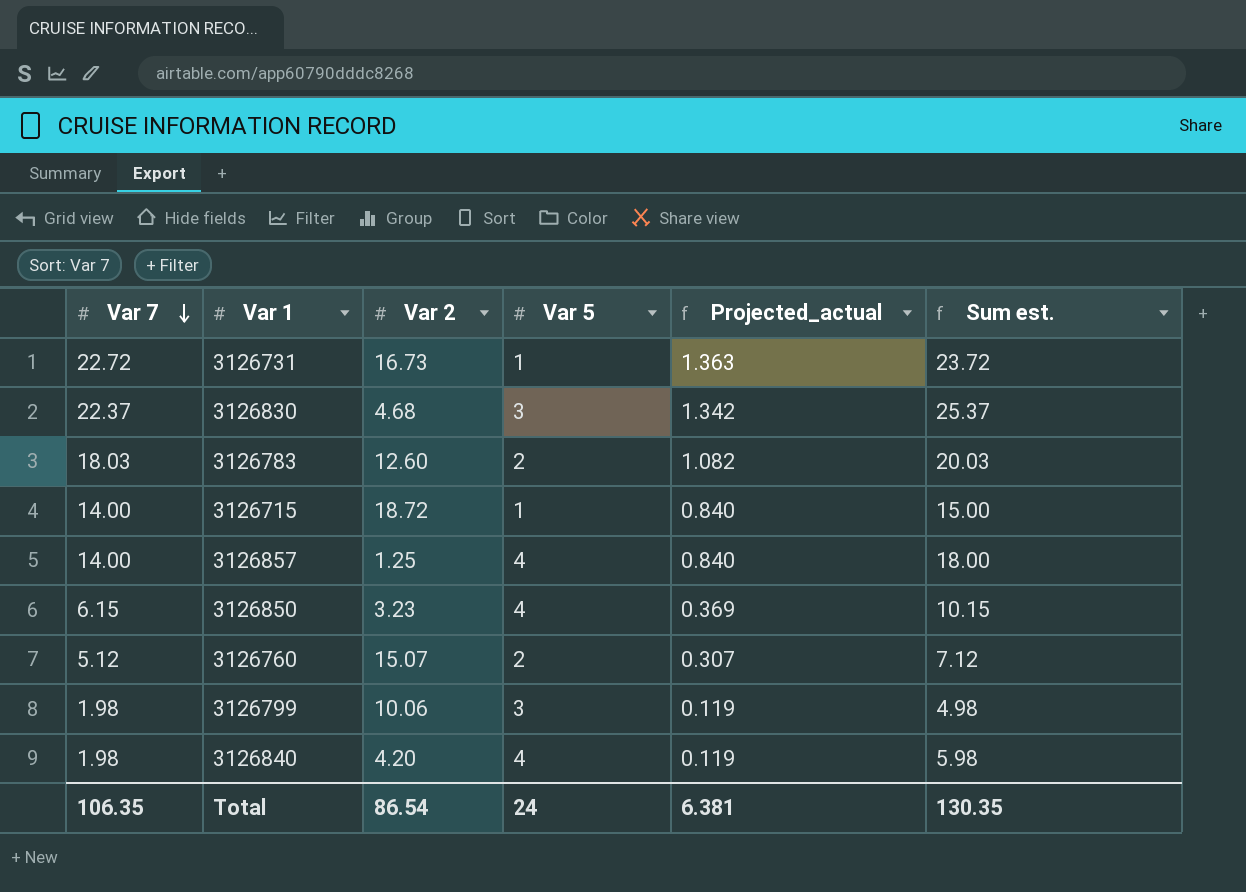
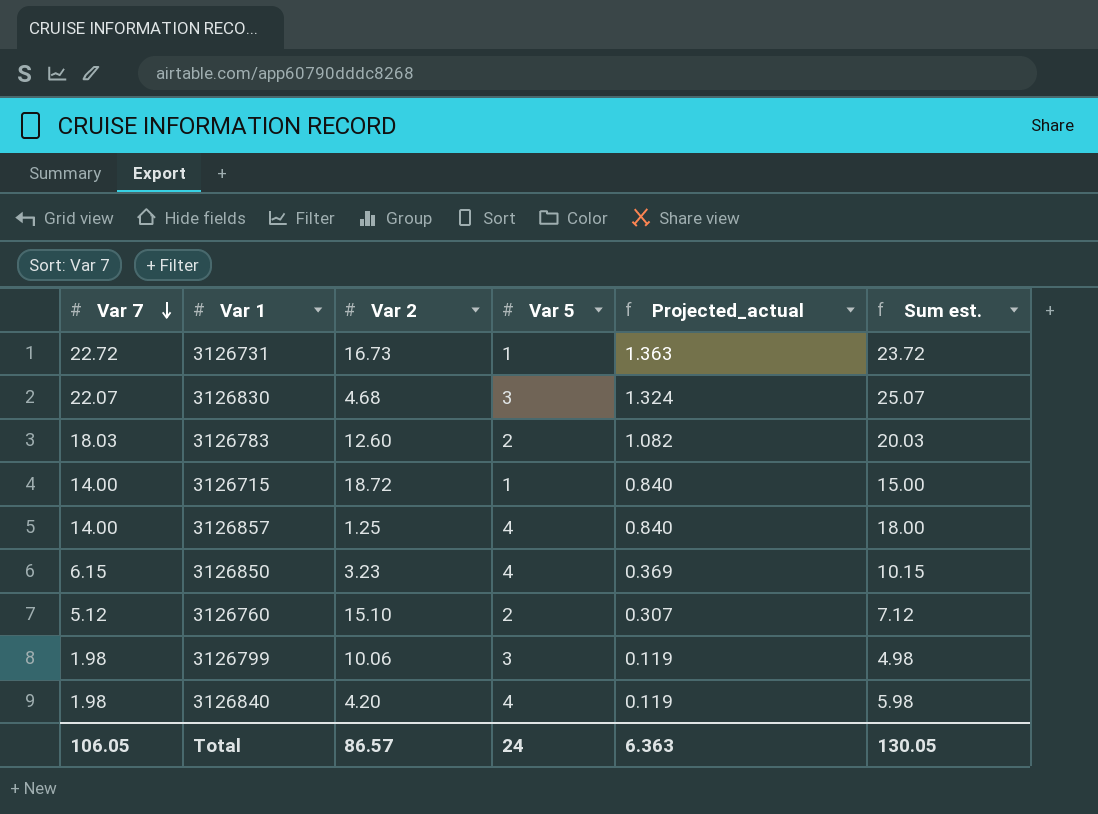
3126830 | Var 7: 22.37 -> 22.07
3126830 | Projected_actual: 1.342 -> 1.324
3126830 | Sum est.: 25.37 -> 25.07
3126760 | Var 2: 15.07 -> 15.10
Total | Var 7: 106.35 -> 106.05
Total | Var 2: 86.54 -> 86.57
Total | Projected_actual: 6.381 -> 6.363
Total | Sum est.: 130.35 -> 130.05

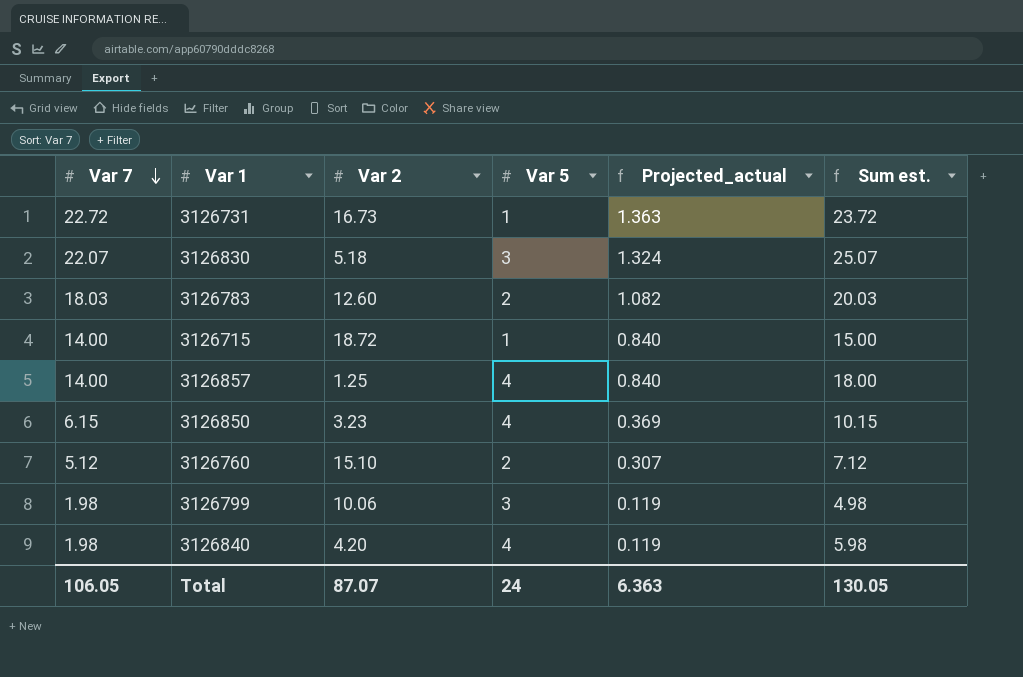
3126830 | Var 2: 4.68 -> 5.18
Total | Var 2: 86.57 -> 87.07

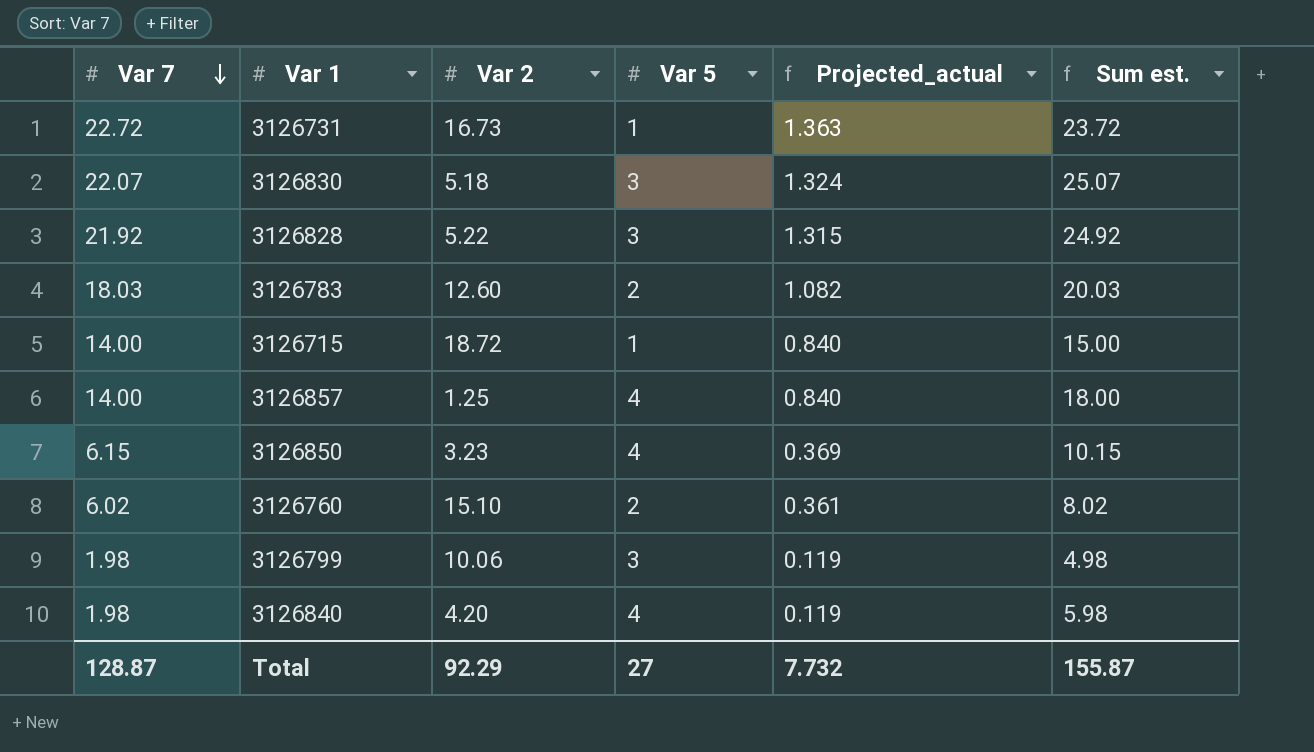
row 3126828: none -> 21.92 | 5.22 | 3 | 1.315 | 24.92
3126760 | Var 7: 5.12 -> 6.02
3126760 | Projected_actual: 0.307 -> 0.361
3126760 | Sum est.: 7.12 -> 8.02
Total | Var 7: 106.05 -> 128.87
Total | Var 2: 87.07 -> 92.29
Total | Var 5: 24 -> 27
Total | Projected_actual: 6.363 -> 7.732
Total | Sum est.: 130.05 -> 155.87

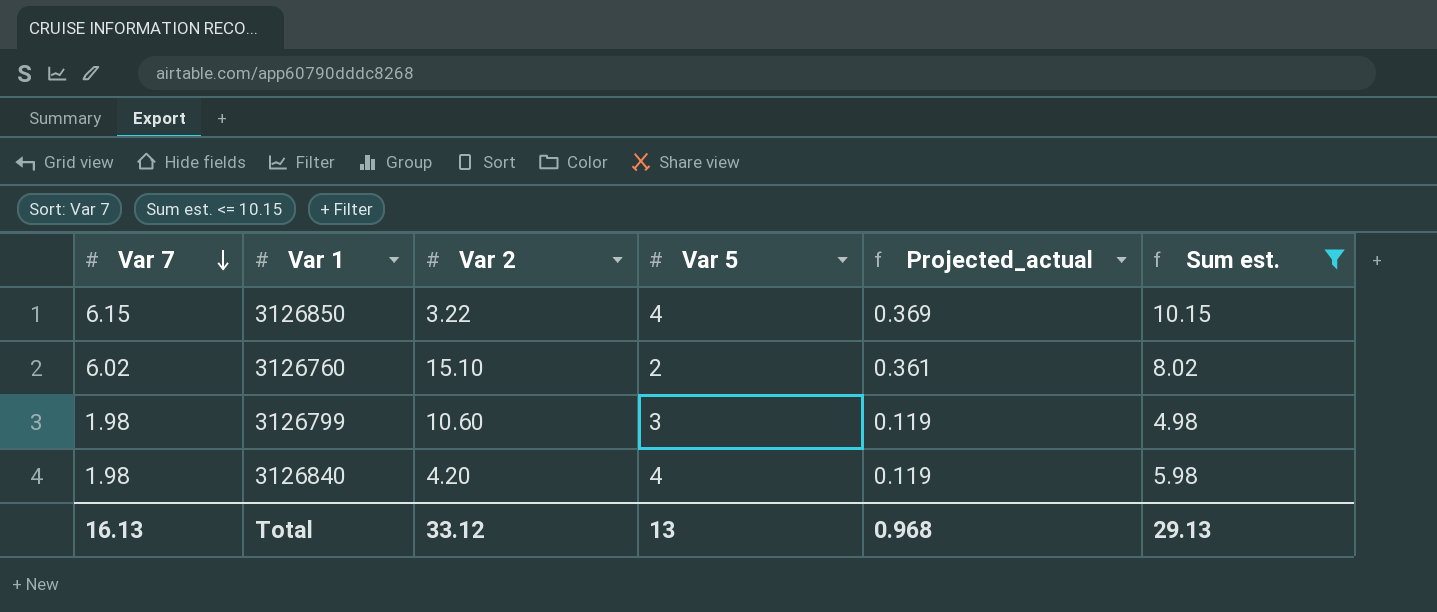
filter: none -> Sum est. <= 10.15
3126850 | Var 2: 3.23 -> 3.22
3126799 | Var 2: 10.06 -> 10.60
Total | Var 7: 128.87 -> 16.13
Total | Var 2: 92.29 -> 33.12
Total | Var 5: 27 -> 13
Total | Projected_actual: 7.732 -> 0.968
Total | Sum est.: 155.87 -> 29.13

